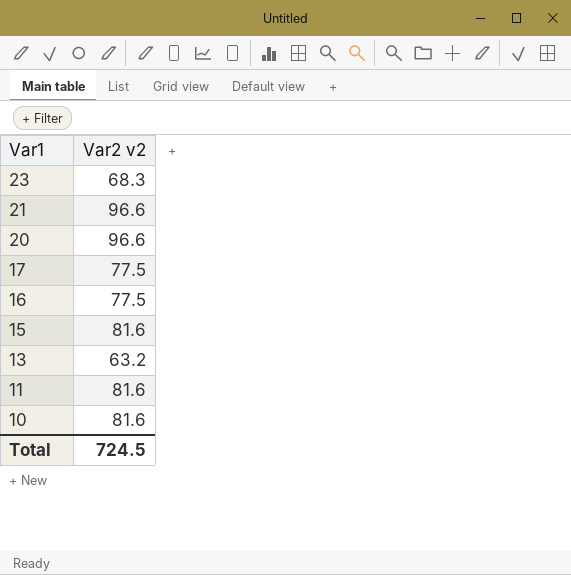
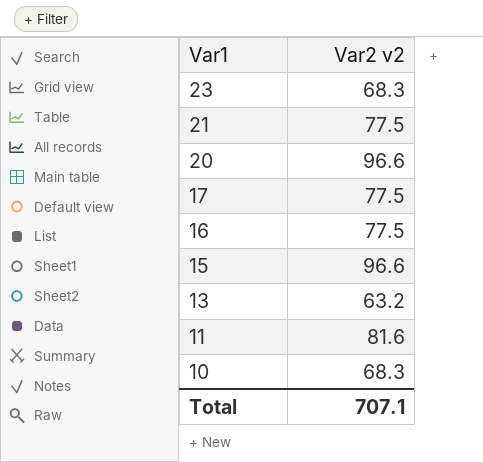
21 | Var2 v2: 96.6 -> 77.5
15 | Var2 v2: 81.6 -> 96.6
10 | Var2 v2: 81.6 -> 68.3
Total | Var2 v2: 724.5 -> 707.1

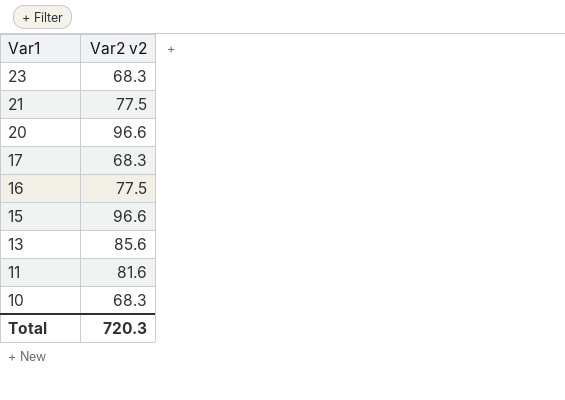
17 | Var2 v2: 77.5 -> 68.3
13 | Var2 v2: 63.2 -> 85.6
Total | Var2 v2: 707.1 -> 720.3

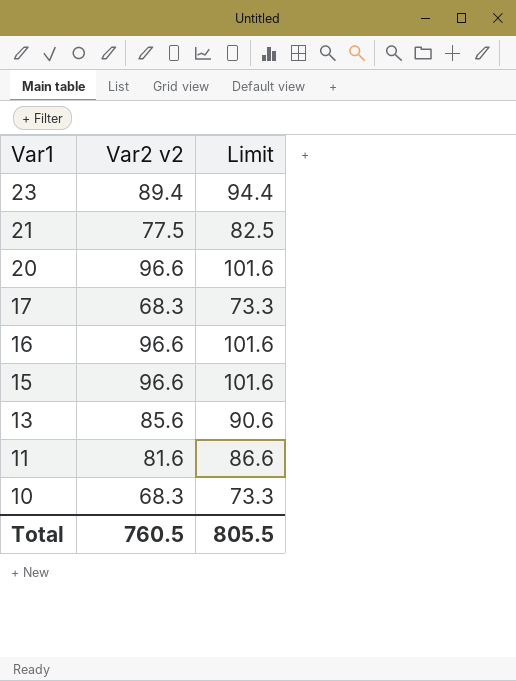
column Limit | formula: none -> [Var2 v2] + 5
23 | Var2 v2: 68.3 -> 89.4
16 | Var2 v2: 77.5 -> 96.6
Total | Var2 v2: 720.3 -> 760.5

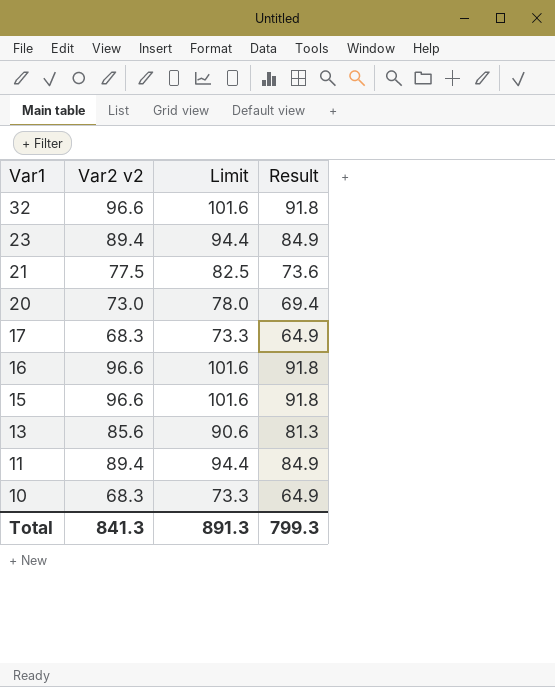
column Result | formula: none -> [Var2 v2] * 0.95
row 32: none -> 96.6 | 101.6 | 91.8
20 | Var2 v2: 96.6 -> 73.0
20 | Limit: 101.6 -> 78.0
11 | Var2 v2: 81.6 -> 89.4
11 | Limit: 86.6 -> 94.4
Total | Var2 v2: 760.5 -> 841.3
Total | Limit: 805.5 -> 891.3

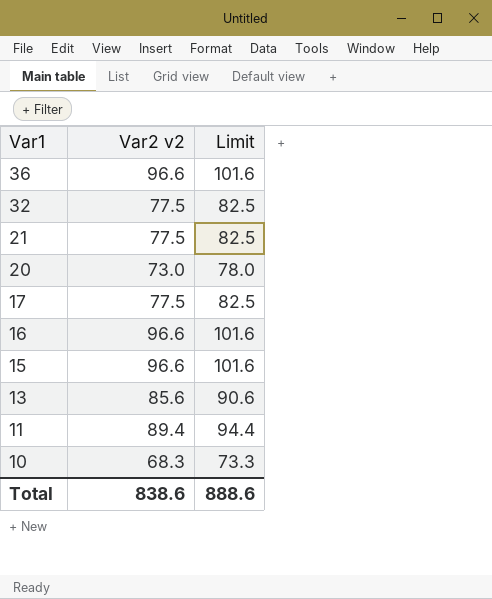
column Result | formula: [Var2 v2] * 0.95 -> none
row 23: 89.4 | 94.4 | 84.9 -> none
row 36: none -> 96.6 | 101.6
32 | Var2 v2: 96.6 -> 77.5
32 | Limit: 101.6 -> 82.5
17 | Var2 v2: 68.3 -> 77.5
17 | Limit: 73.3 -> 82.5
Total | Var2 v2: 841.3 -> 838.6
Total | Limit: 891.3 -> 888.6

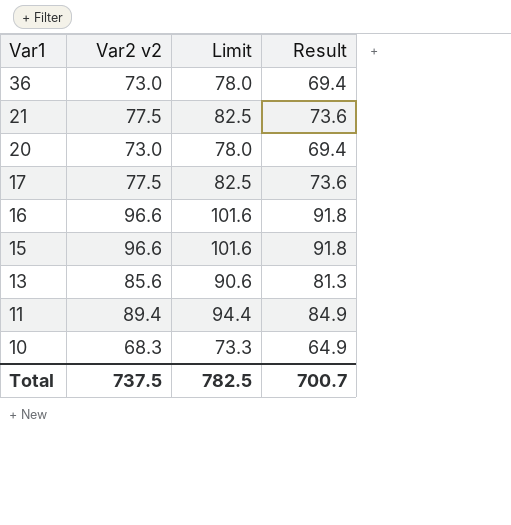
column Result | formula: none -> [Var2 v2] * 0.95
row 32: 77.5 | 82.5 -> none
36 | Var2 v2: 96.6 -> 73.0
36 | Limit: 101.6 -> 78.0
Total | Var2 v2: 838.6 -> 737.5
Total | Limit: 888.6 -> 782.5

